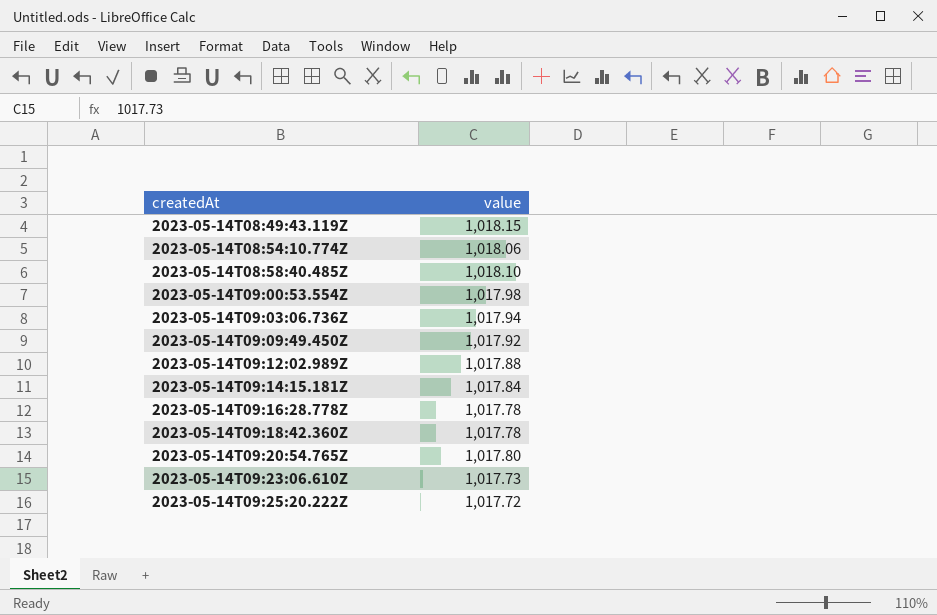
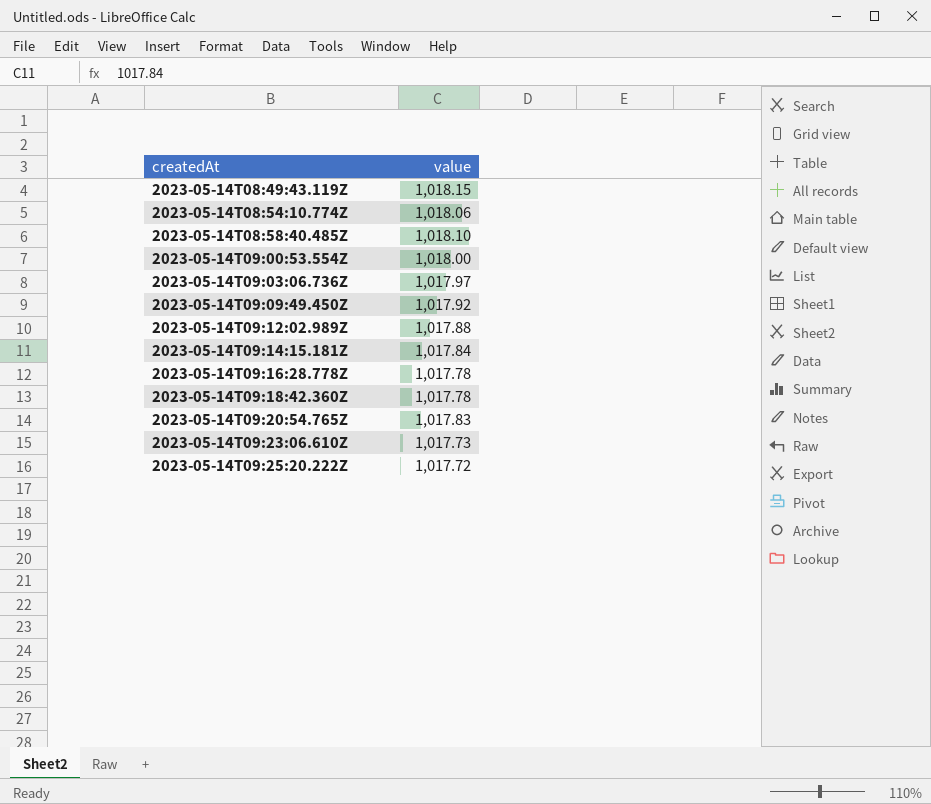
2023-05-14T09:00:53.554Z | value: 1,017.98 -> 1,018.00
2023-05-14T09:03:06.736Z | value: 1,017.94 -> 1,017.97
2023-05-14T09:20:54.765Z | value: 1,017.80 -> 1,017.83

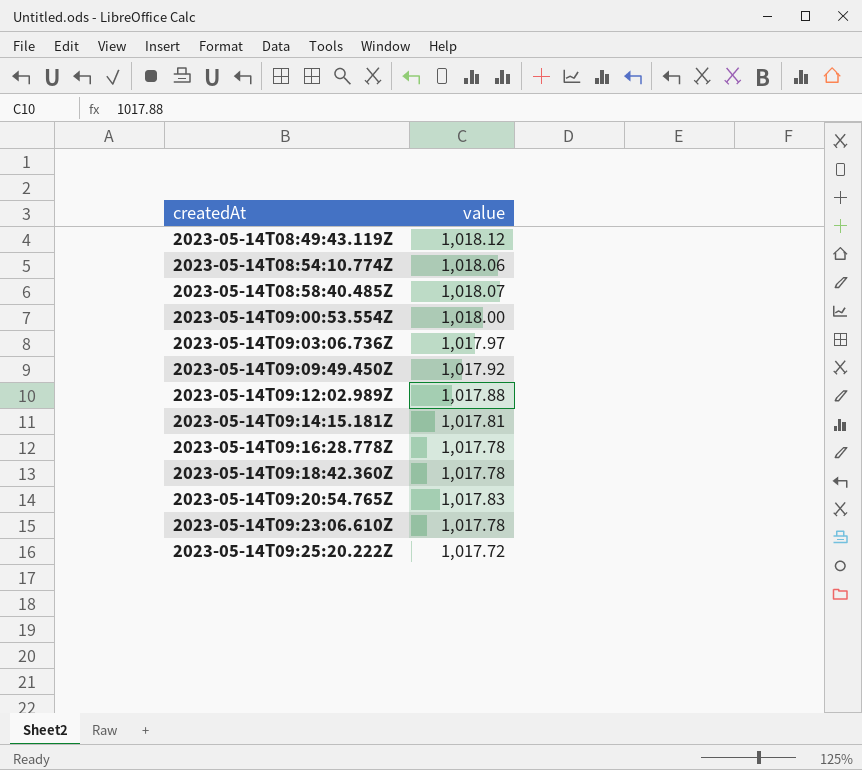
2023-05-14T08:49:43.119Z | value: 1,018.15 -> 1,018.12
2023-05-14T08:58:40.485Z | value: 1,018.10 -> 1,018.07
2023-05-14T09:14:15.181Z | value: 1,017.84 -> 1,017.81
2023-05-14T09:23:06.610Z | value: 1,017.73 -> 1,017.78

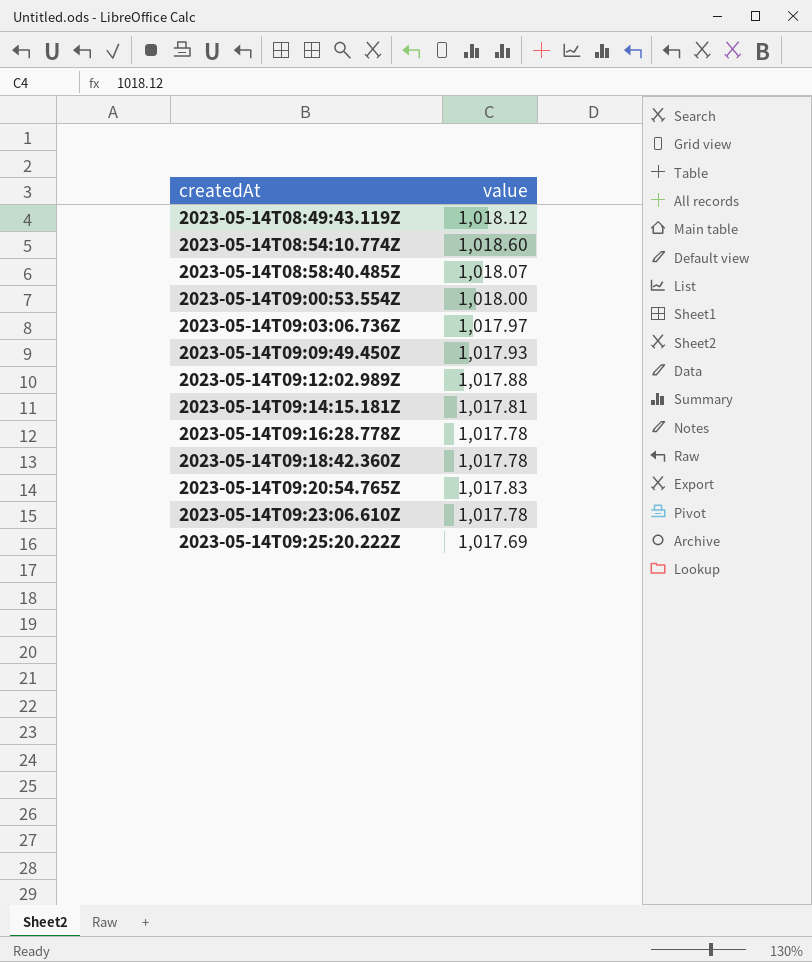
2023-05-14T08:54:10.774Z | value: 1,018.06 -> 1,018.60
2023-05-14T09:09:49.450Z | value: 1,017.92 -> 1,017.93
2023-05-14T09:25:20.222Z | value: 1,017.72 -> 1,017.69

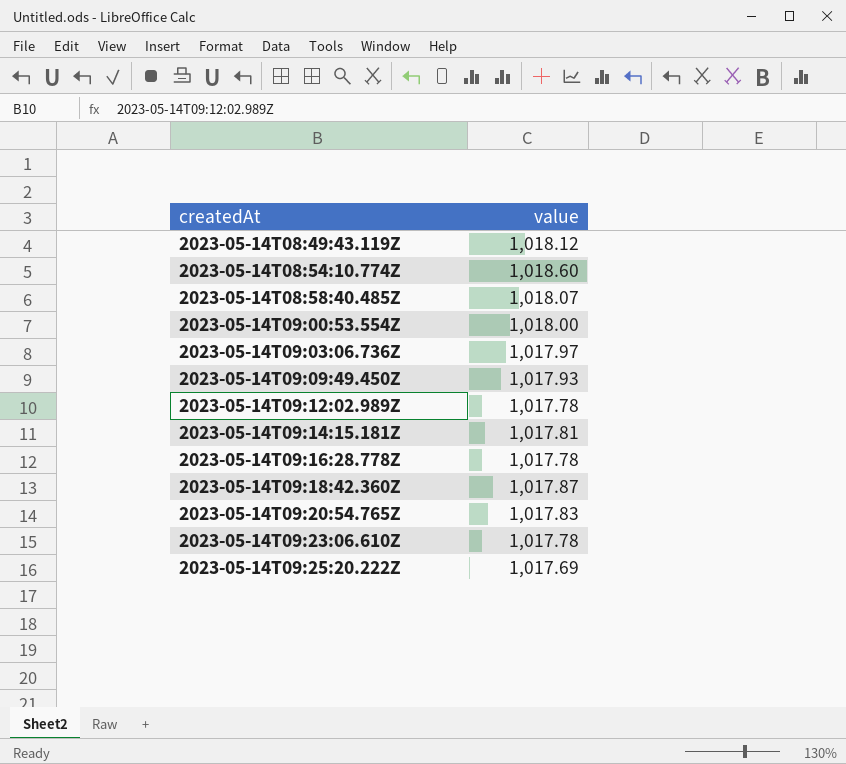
2023-05-14T09:12:02.989Z | value: 1,017.88 -> 1,017.78
2023-05-14T09:18:42.360Z | value: 1,017.78 -> 1,017.87

